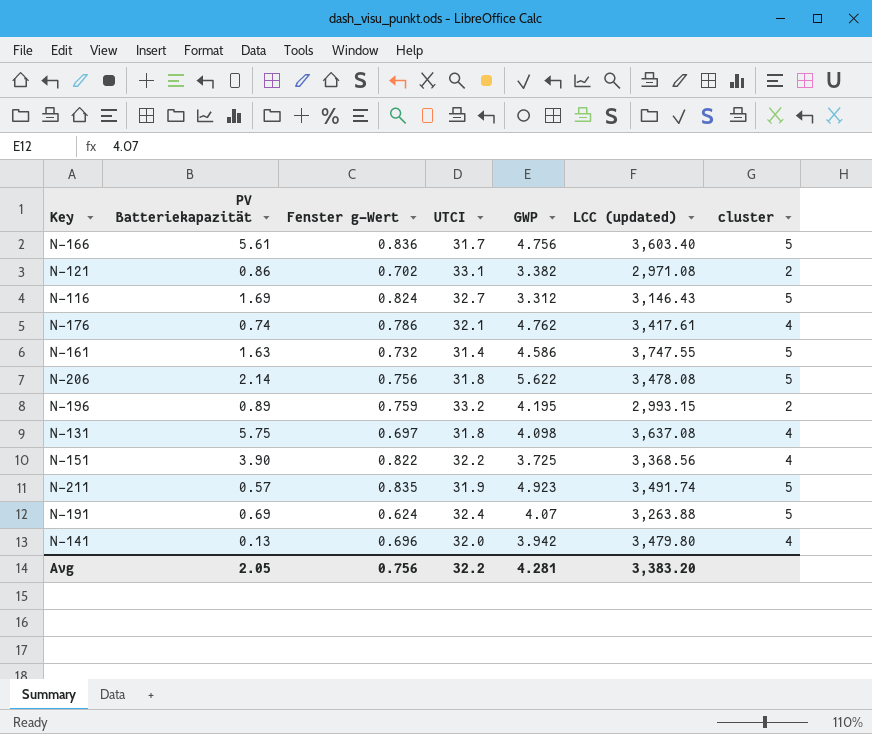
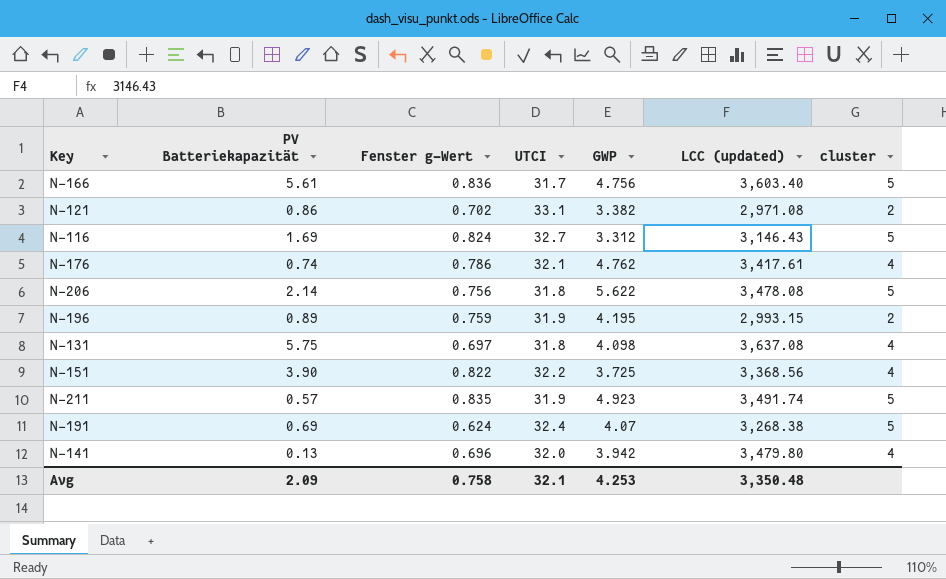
row N-161: 1.63 | 0.732 | 31.4 | 4.586 | 3,747.55 | 5 -> none
N-196 | UTCI: 33.2 -> 31.9
N-191 | LCC (updated): 3,263.88 -> 3,268.38
Avg | PV Batteriekapazität: 2.05 -> 2.09
Avg | Fenster g-Wert: 0.756 -> 0.758
Avg | UTCI: 32.2 -> 32.1
Avg | GWP: 4.281 -> 4.253
Avg | LCC (updated): 3,383.20 -> 3,350.48

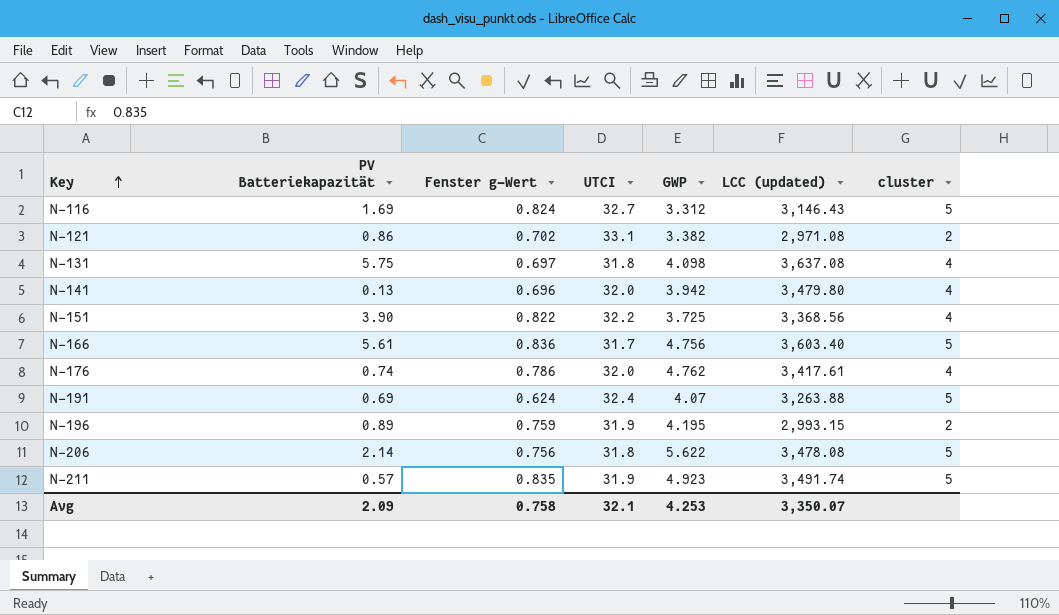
row order: none -> Key ascending
N-176 | UTCI: 32.1 -> 32.0
N-191 | LCC (updated): 3,268.38 -> 3,263.88
Avg | LCC (updated): 3,350.48 -> 3,350.07

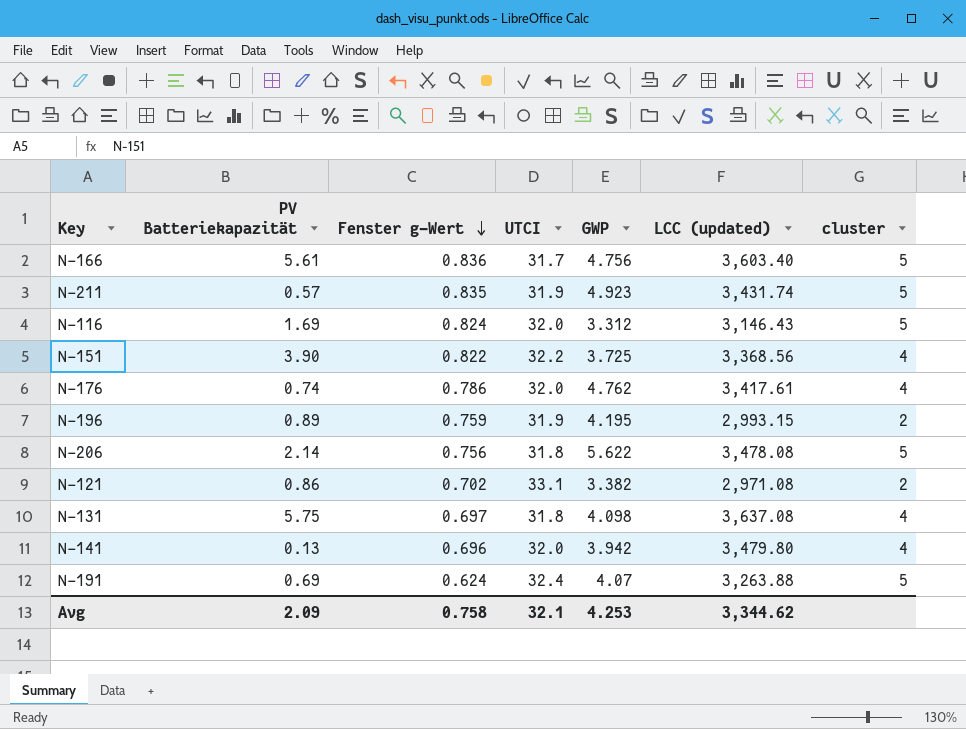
row order: Key ascending -> Fenster g-Wert descending
N-211 | LCC (updated): 3,491.74 -> 3,431.74
N-116 | UTCI: 32.7 -> 32.0
Avg | LCC (updated): 3,350.07 -> 3,344.62

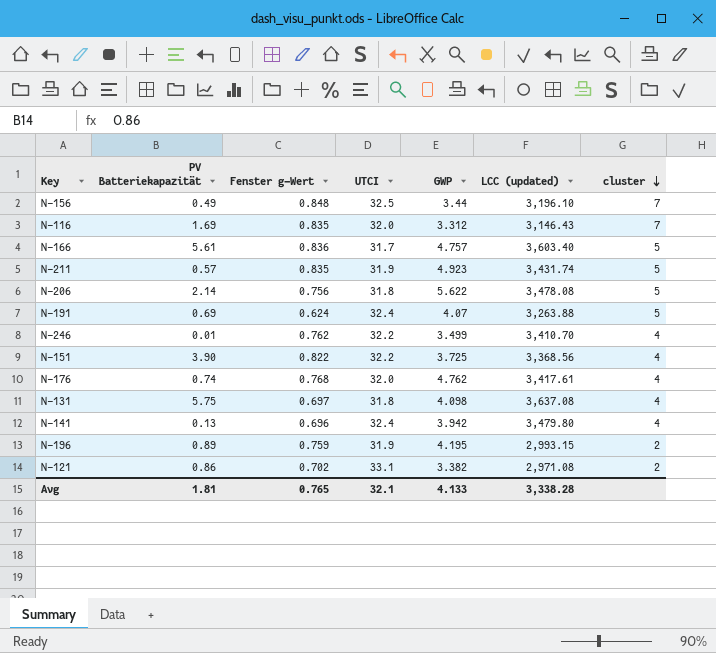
row order: Fenster g-Wert descending -> cluster descending
row N-156: none -> 0.49 | 0.848 | 32.5 | 3.44 | 3,196.10 | 7
N-116 | Fenster g-Wert: 0.824 -> 0.835
N-116 | cluster: 5 -> 7
N-166 | GWP: 4.756 -> 4.757
row N-246: none -> 0.01 | 0.762 | 32.2 | 3.499 | 3,410.70 | 4
N-176 | Fenster g-Wert: 0.786 -> 0.768
N-141 | UTCI: 32.0 -> 32.4
Avg | PV Batteriekapazität: 2.09 -> 1.81
Avg | Fenster g-Wert: 0.758 -> 0.765
Avg | GWP: 4.253 -> 4.133
Avg | LCC (updated): 3,344.62 -> 3,338.28

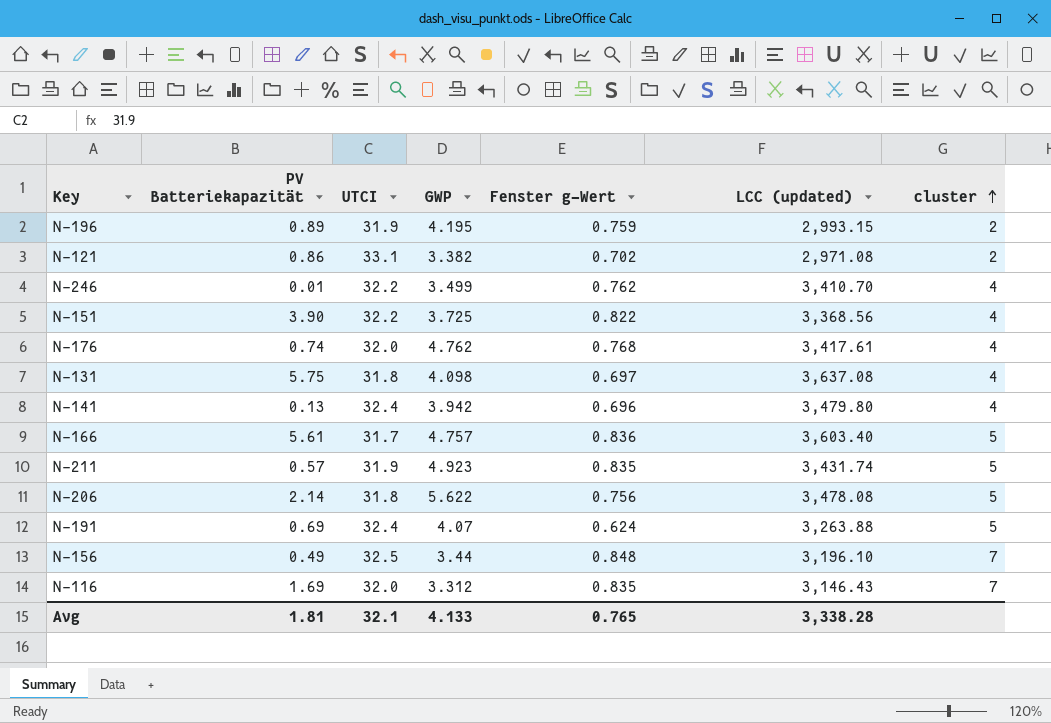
row order: cluster descending -> cluster ascending
column Fenster g-Wert | position: 3 -> 5

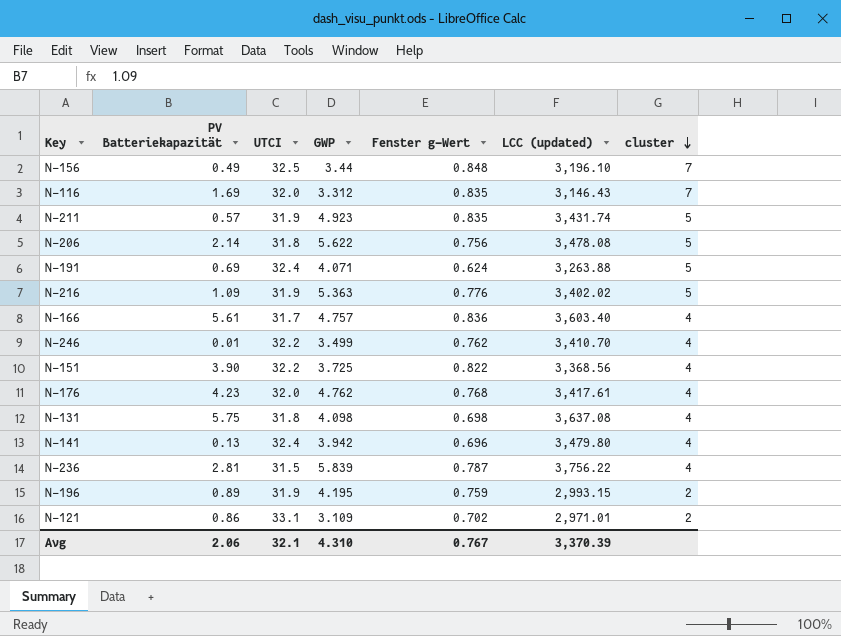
row order: cluster ascending -> cluster descending
N-191 | GWP: 4.07 -> 4.071
row N-216: none -> 1.09 | 31.9 | 5.363 | 0.776 | 3,402.02 | 5
N-166 | cluster: 5 -> 4
N-176 | PV Batteriekapazität: 0.74 -> 4.23
N-131 | Fenster g-Wert: 0.697 -> 0.698
row N-236: none -> 2.81 | 31.5 | 5.839 | 0.787 | 3,756.22 | 4
N-121 | GWP: 3.382 -> 3.109
N-121 | LCC (updated): 2,971.08 -> 2,971.01
Avg | PV Batteriekapazität: 1.81 -> 2.06
Avg | GWP: 4.133 -> 4.310
Avg | Fenster g-Wert: 0.765 -> 0.767
Avg | LCC (updated): 3,338.28 -> 3,370.39

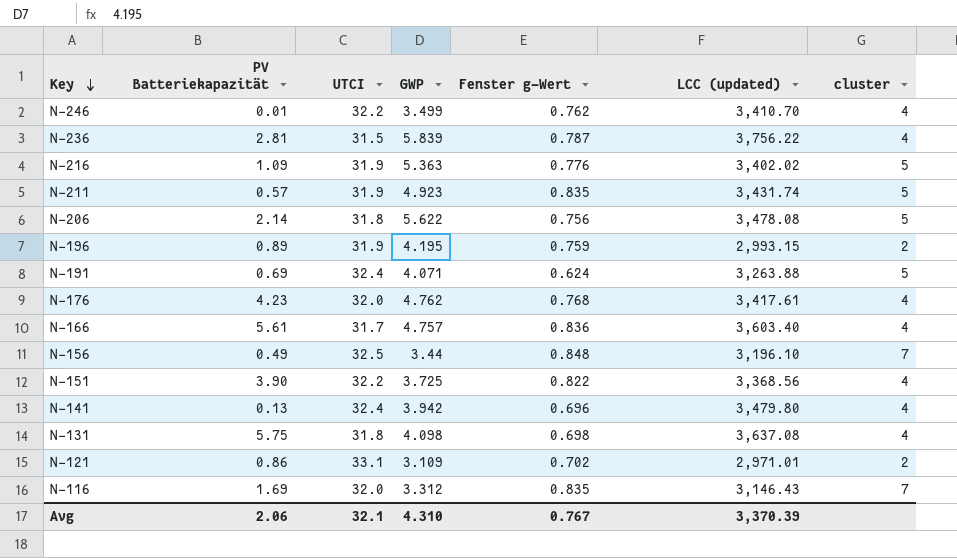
row order: cluster descending -> Key descending

